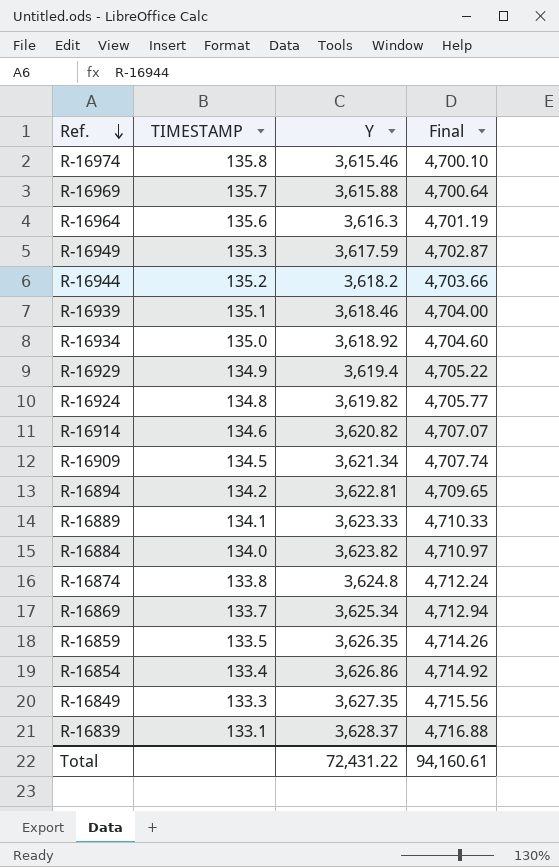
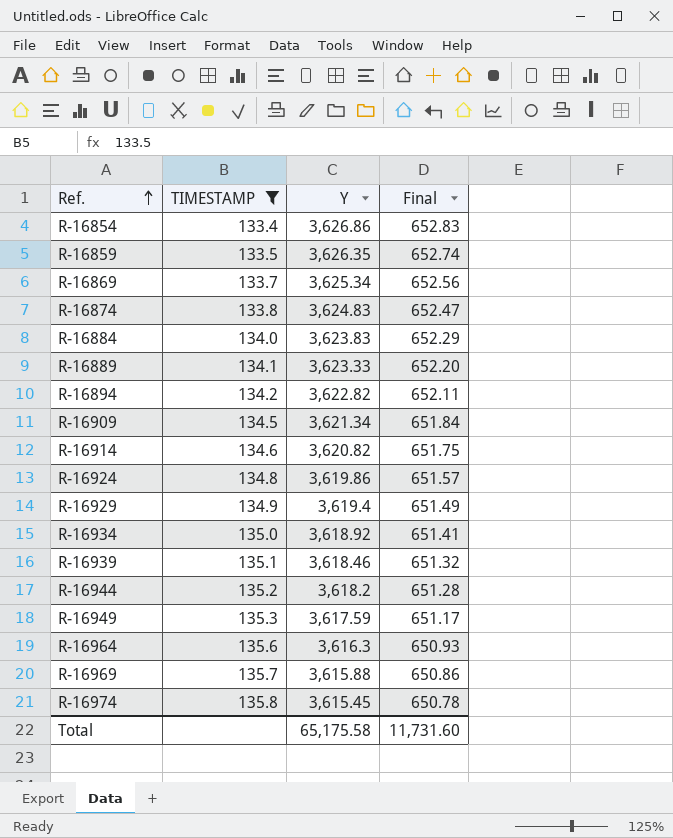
filter: none -> TIMESTAMP >= 133.4
row order: Ref. descending -> Ref. ascending
column Final | formula: [Y] * 1.3 -> [Y] * 0.18
R-16874 | Y: 3,624.8 -> 3,624.83
R-16884 | Y: 3,623.82 -> 3,623.83
R-16894 | Y: 3,622.81 -> 3,622.82
R-16924 | Y: 3,619.82 -> 3,619.86
R-16974 | Y: 3,615.46 -> 3,615.45
Total | Y: 72,431.22 -> 65,175.58
Total | Final: 94,160.61 -> 11,731.60

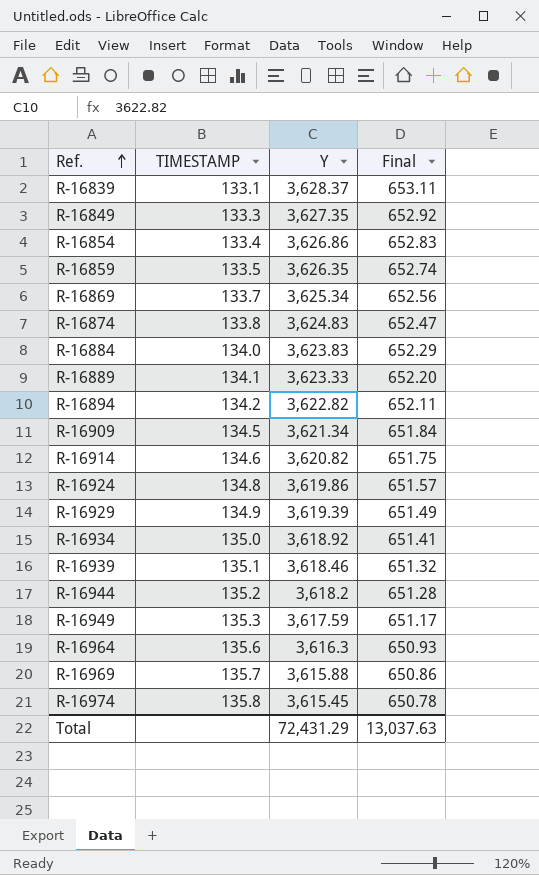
filter: TIMESTAMP >= 133.4 -> none
R-16929 | Y: 3,619.4 -> 3,619.39
Total | Y: 65,175.58 -> 72,431.29
Total | Final: 11,731.60 -> 13,037.63

